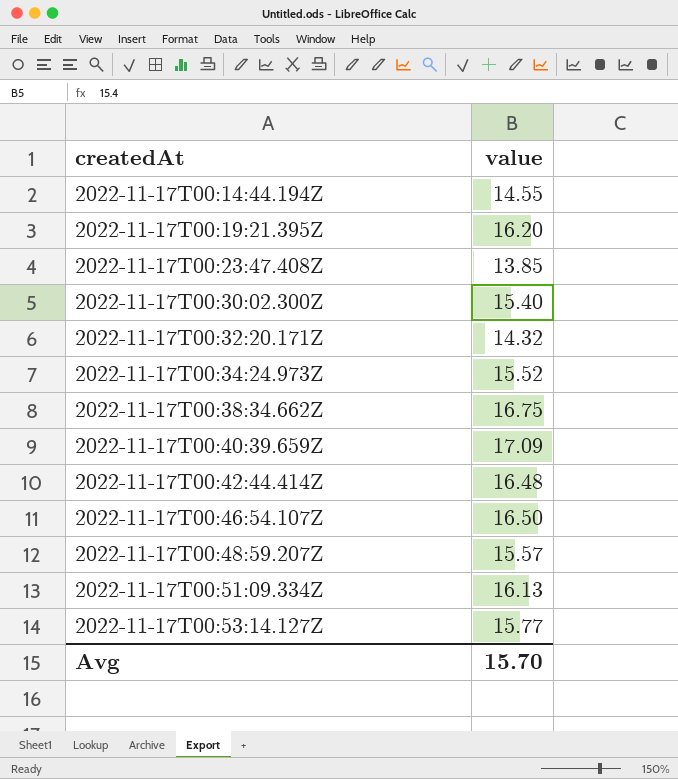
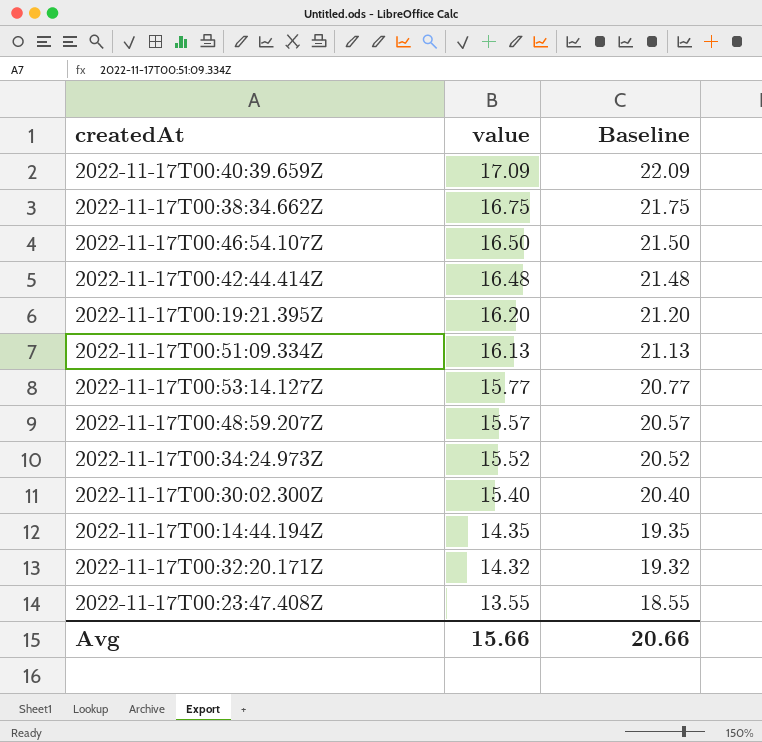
row order: createdAt ascending -> value descending
column Baseline | formula: none -> [value] + 5
2022-11-17T00:14:44.194Z | value: 14.55 -> 14.35
2022-11-17T00:23:47.408Z | value: 13.85 -> 13.55
Avg | value: 15.70 -> 15.66

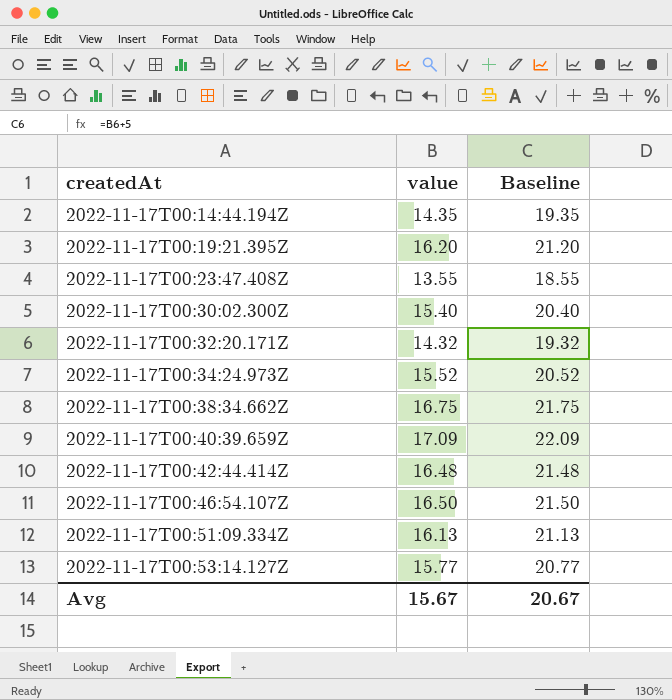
row order: value descending -> createdAt ascending
row 2022-11-17T00:48:59.207Z: 15.57 | 20.57 -> none
Avg | value: 15.66 -> 15.67
Avg | Baseline: 20.66 -> 20.67

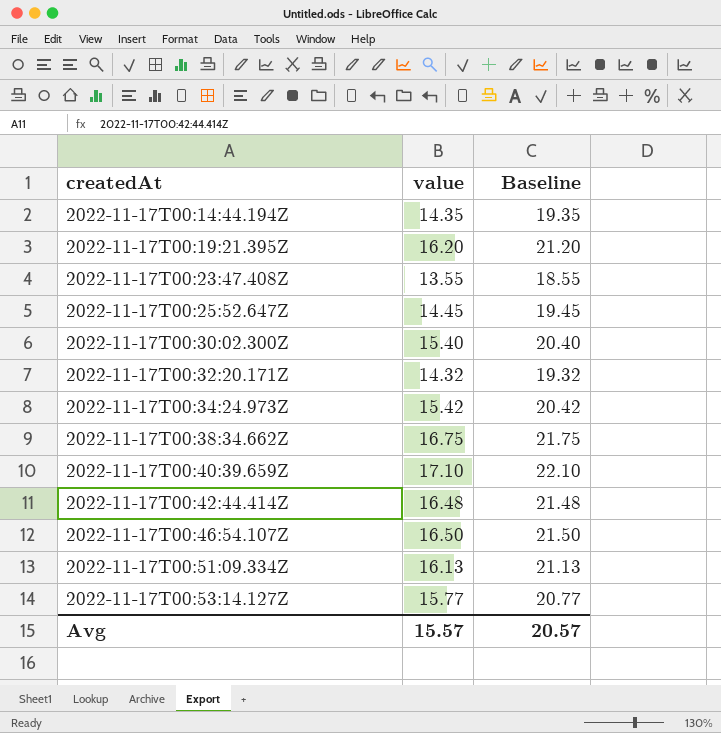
row 2022-11-17T00:25:52.647Z: none -> 14.45 | 19.45
2022-11-17T00:34:24.973Z | value: 15.52 -> 15.42
2022-11-17T00:34:24.973Z | Baseline: 20.52 -> 20.42
2022-11-17T00:40:39.659Z | value: 17.09 -> 17.10
2022-11-17T00:40:39.659Z | Baseline: 22.09 -> 22.10
Avg | value: 15.67 -> 15.57
Avg | Baseline: 20.67 -> 20.57

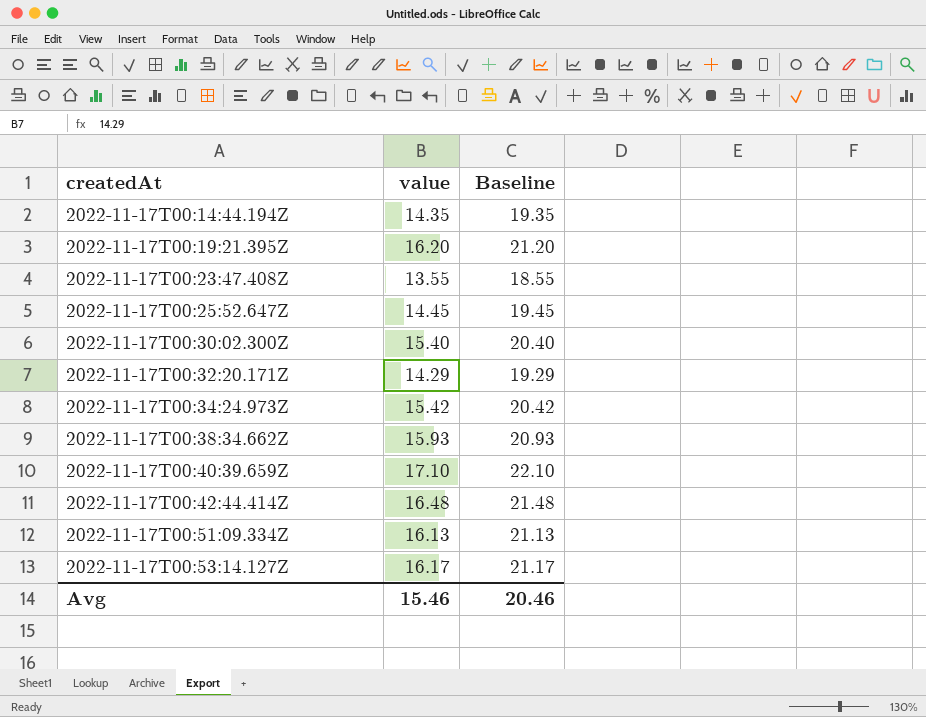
row 2022-11-17T00:46:54.107Z: 16.50 | 21.50 -> none
2022-11-17T00:32:20.171Z | value: 14.32 -> 14.29
2022-11-17T00:32:20.171Z | Baseline: 19.32 -> 19.29
2022-11-17T00:38:34.662Z | value: 16.75 -> 15.93
2022-11-17T00:38:34.662Z | Baseline: 21.75 -> 20.93
2022-11-17T00:53:14.127Z | value: 15.77 -> 16.17
2022-11-17T00:53:14.127Z | Baseline: 20.77 -> 21.17
Avg | value: 15.57 -> 15.46
Avg | Baseline: 20.57 -> 20.46

